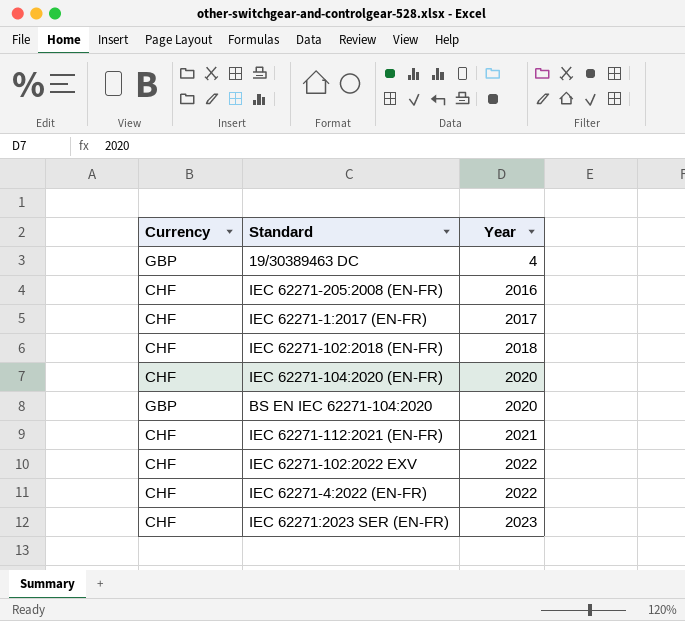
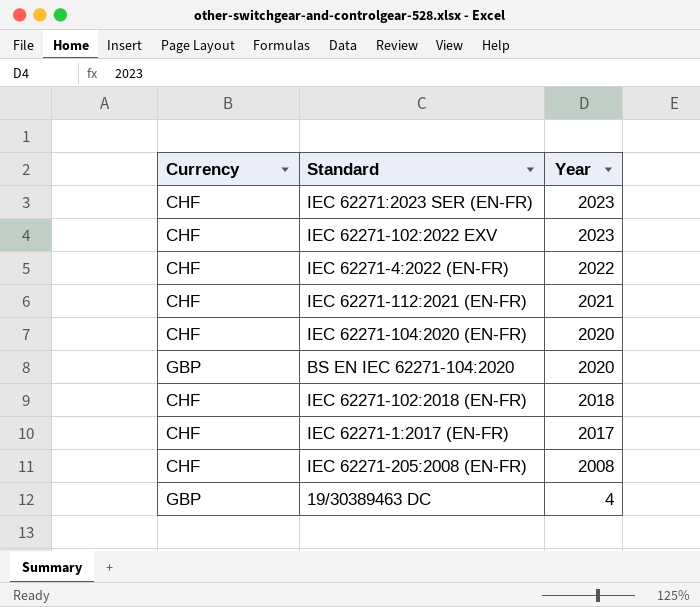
row order: Year ascending -> Year descending
IEC 62271-102:2022 EXV | Year: 2022 -> 2023
IEC 62271-205:2008 (EN-FR) | Year: 2016 -> 2008

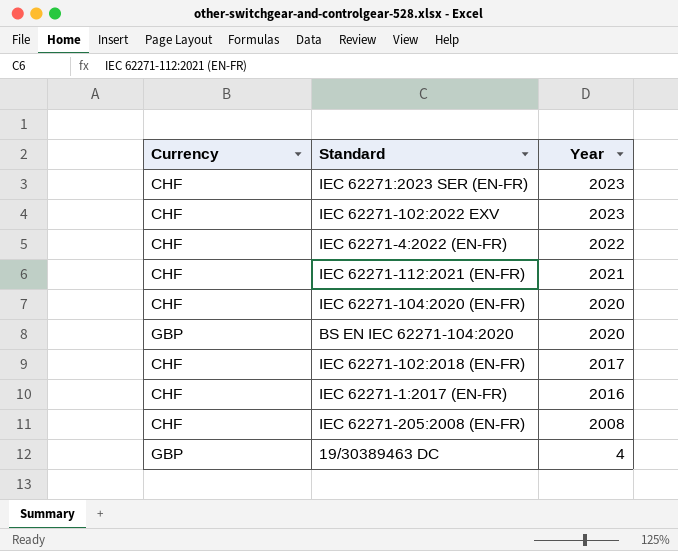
IEC 62271-102:2018 (EN-FR) | Year: 2018 -> 2017
IEC 62271-1:2017 (EN-FR) | Year: 2017 -> 2016

